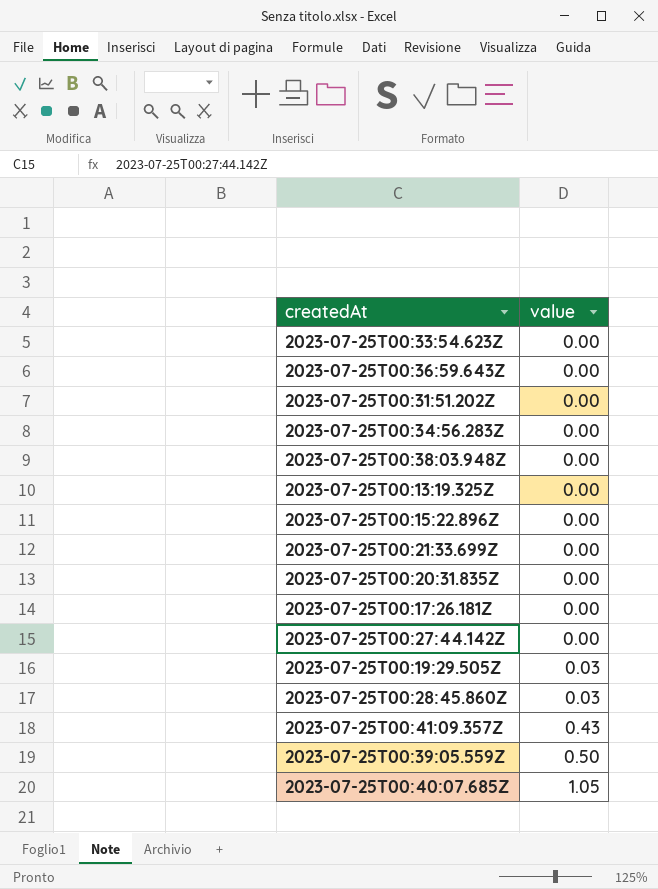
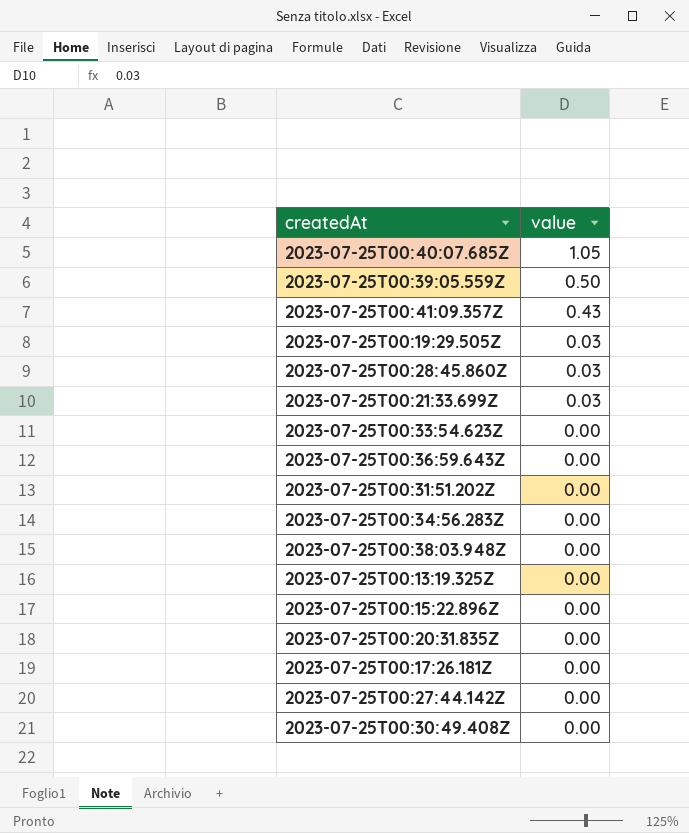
row order: value ascending -> value descending
2023-07-25T00:21:33.699Z | value: 0.00 -> 0.03
row 2023-07-25T00:30:49.408Z: none -> 0.00

